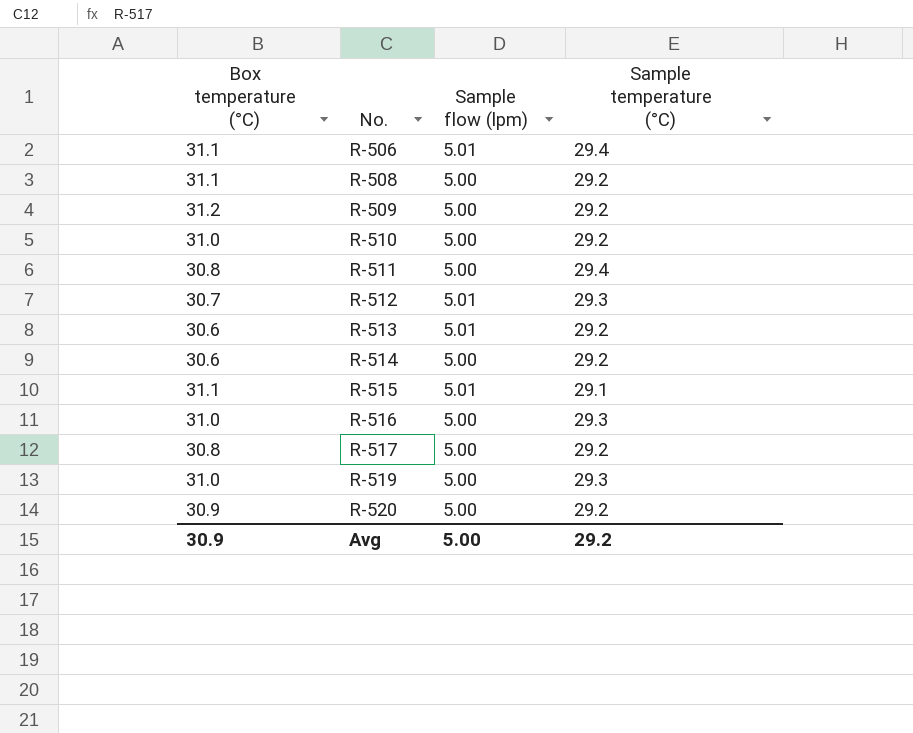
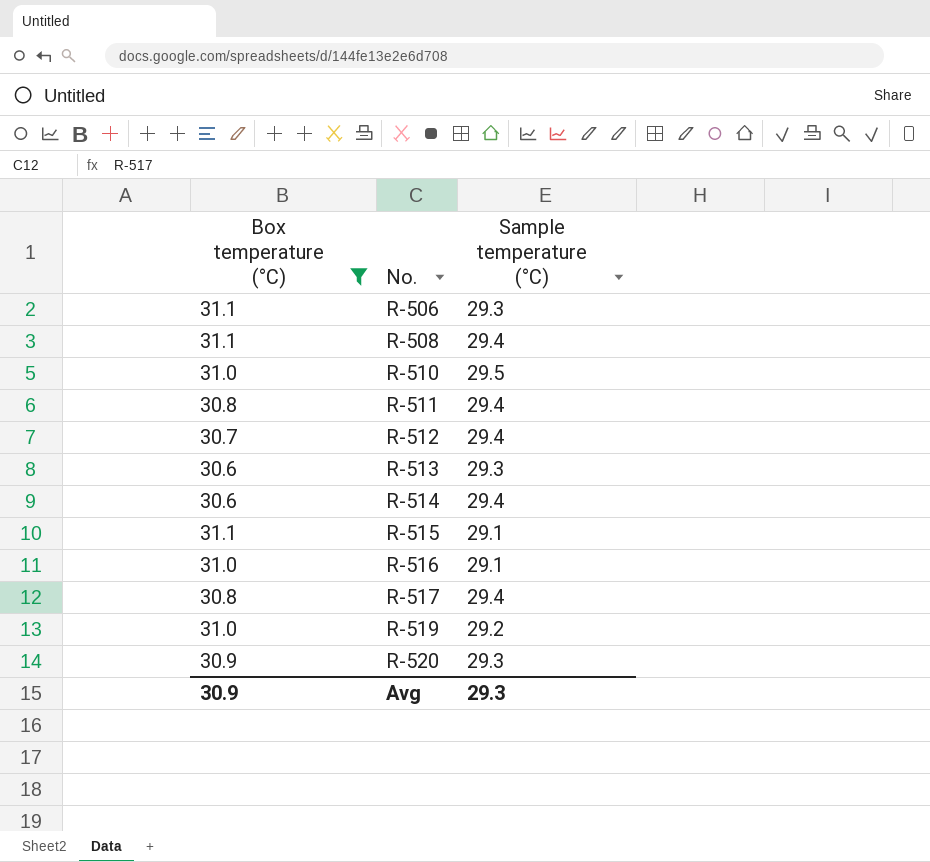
filter: none -> Box temperature (°C) != 31.2
column Sample flow (lpm) | position: 3 -> none
R-506 | Sample temperature (°C): 29.4 -> 29.3
R-508 | Sample temperature (°C): 29.2 -> 29.4
R-510 | Sample temperature (°C): 29.2 -> 29.5
R-512 | Sample temperature (°C): 29.3 -> 29.4
R-513 | Sample temperature (°C): 29.2 -> 29.3
R-514 | Sample temperature (°C): 29.2 -> 29.4
R-516 | Sample temperature (°C): 29.3 -> 29.1
R-517 | Sample temperature (°C): 29.2 -> 29.4
R-519 | Sample temperature (°C): 29.3 -> 29.2
R-520 | Sample temperature (°C): 29.2 -> 29.3
Avg | Sample temperature (°C): 29.2 -> 29.3

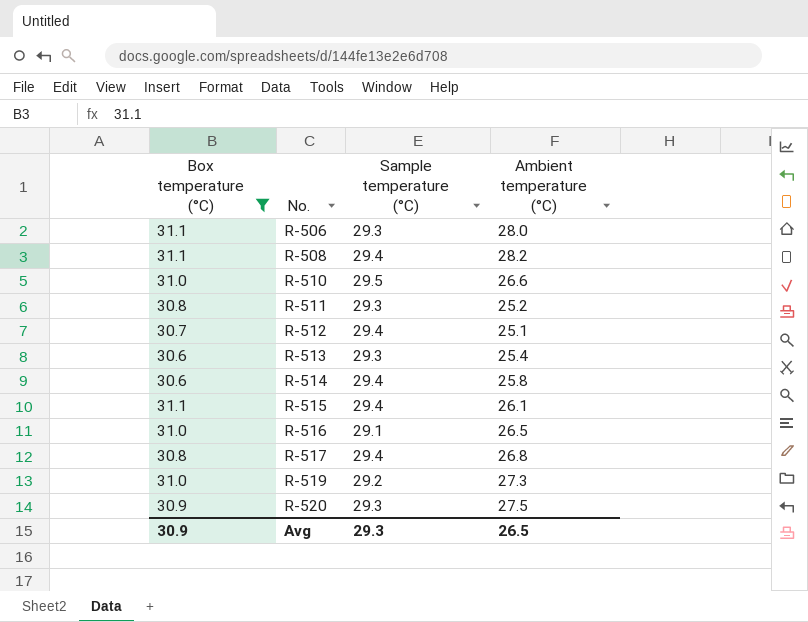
column Ambient temperature (°C) | position: none -> 4
R-511 | Sample temperature (°C): 29.4 -> 29.3
R-515 | Sample temperature (°C): 29.1 -> 29.4

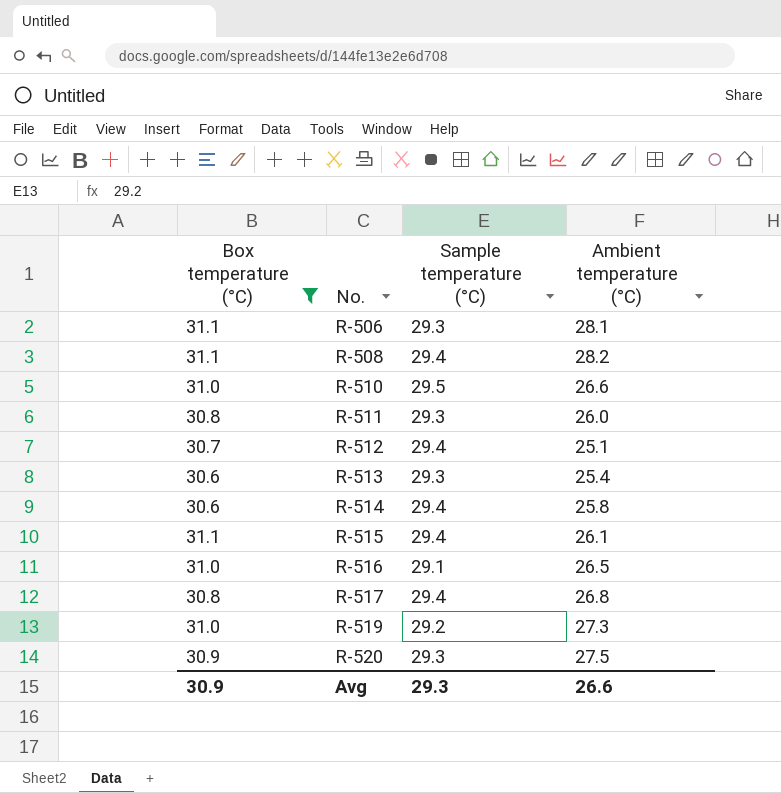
R-506 | Ambient temperature (°C): 28.0 -> 28.1
R-511 | Ambient temperature (°C): 25.2 -> 26.0
Avg | Ambient temperature (°C): 26.5 -> 26.6

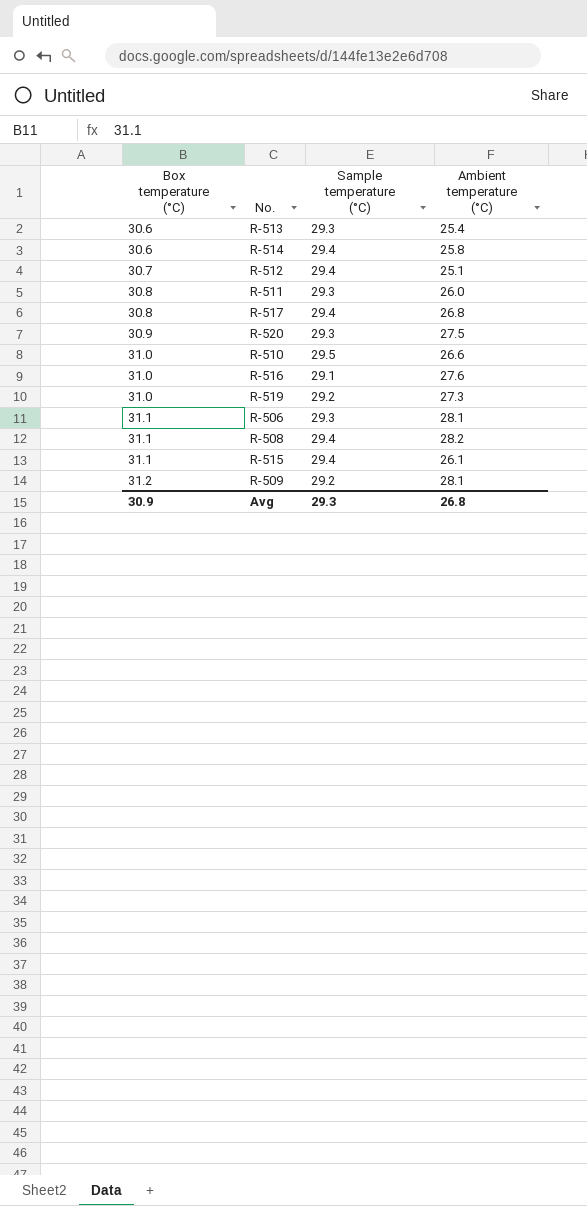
filter: Box temperature (°C) != 31.2 -> none
row order: No. ascending -> Box temperature (°C) ascending
R-516 | Ambient temperature (°C): 26.5 -> 27.6
Avg | Ambient temperature (°C): 26.6 -> 26.8

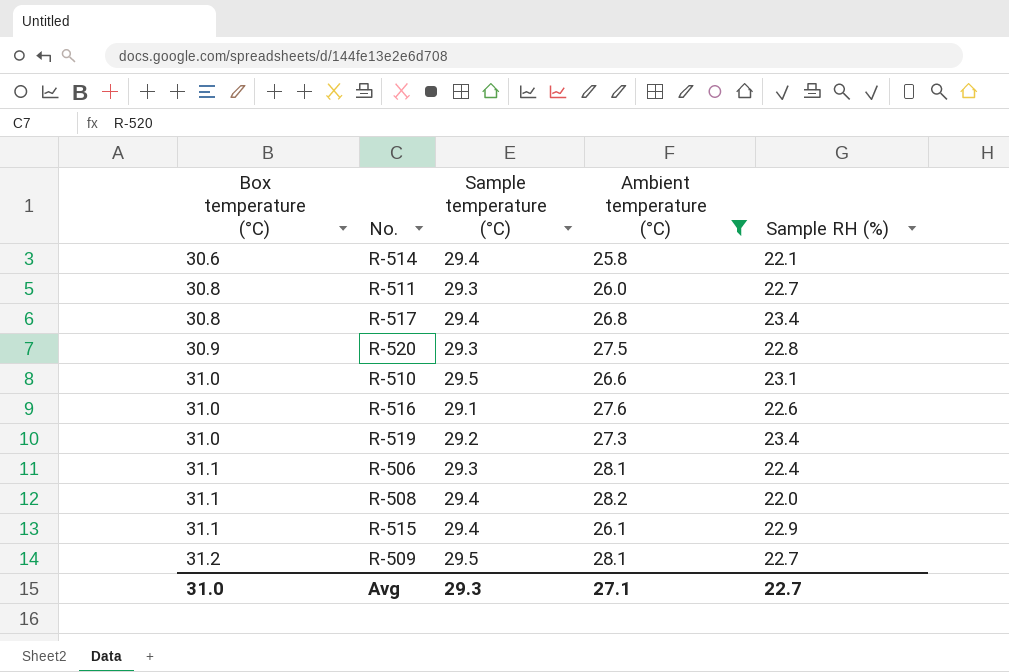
filter: none -> Ambient temperature (°C) >= 25.8
column Sample RH (%) | position: none -> 5
R-509 | Sample temperature (°C): 29.2 -> 29.5
Avg | Box temperature (°C): 30.9 -> 31.0
Avg | Ambient temperature (°C): 26.8 -> 27.1

